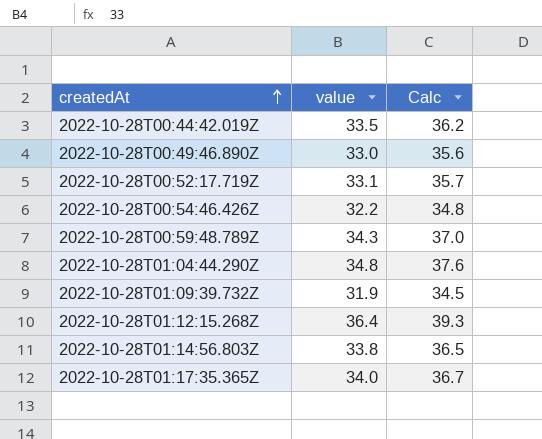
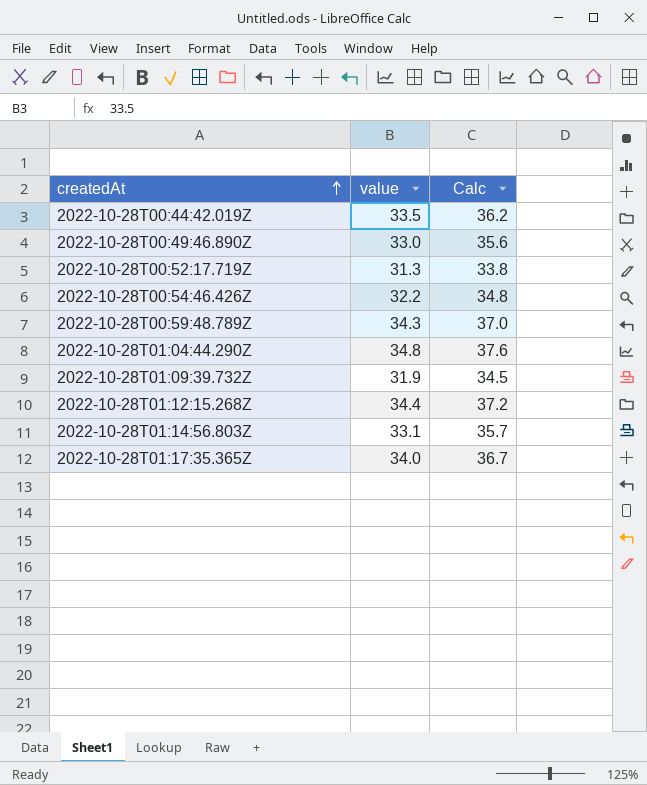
2022-10-28T00:52:17.719Z | value: 33.1 -> 31.3
2022-10-28T00:52:17.719Z | Calc: 35.7 -> 33.8
2022-10-28T01:12:15.268Z | value: 36.4 -> 34.4
2022-10-28T01:12:15.268Z | Calc: 39.3 -> 37.2
2022-10-28T01:14:56.803Z | value: 33.8 -> 33.1
2022-10-28T01:14:56.803Z | Calc: 36.5 -> 35.7

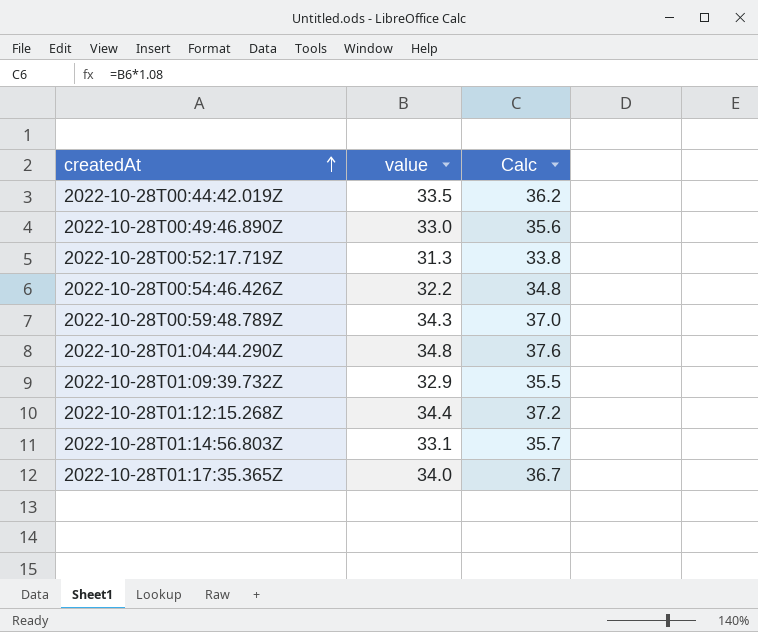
2022-10-28T01:09:39.732Z | value: 31.9 -> 32.9
2022-10-28T01:09:39.732Z | Calc: 34.5 -> 35.5

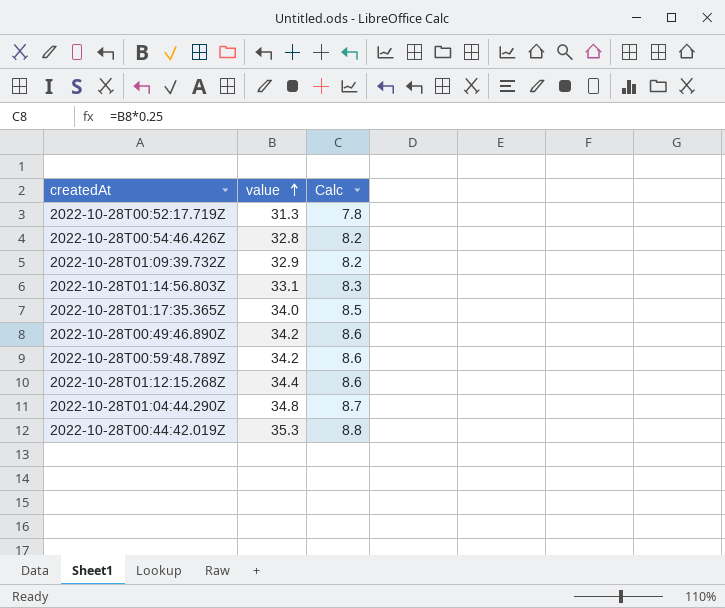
row order: createdAt ascending -> value ascending
column Calc | formula: [value] * 1.08 -> [value] * 0.25
2022-10-28T00:54:46.426Z | value: 32.2 -> 32.8
2022-10-28T00:49:46.890Z | value: 33.0 -> 34.2
2022-10-28T00:59:48.789Z | value: 34.3 -> 34.2
2022-10-28T00:44:42.019Z | value: 33.5 -> 35.3

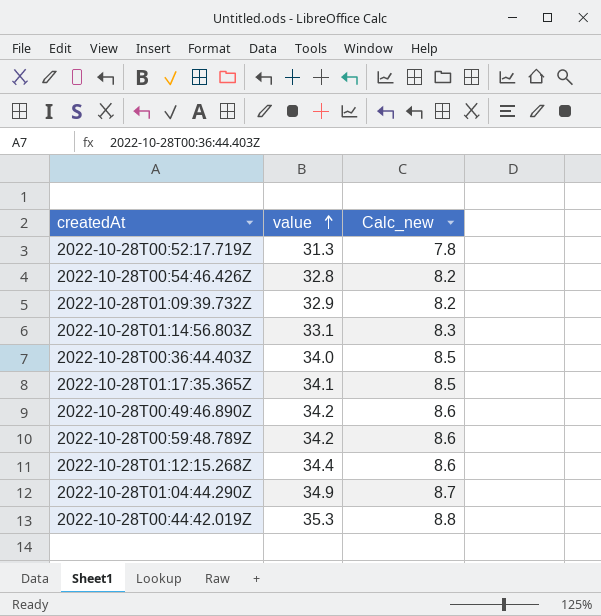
column name: Calc -> Calc_new
row 2022-10-28T00:36:44.403Z: none -> 34.0 | 8.5
2022-10-28T01:17:35.365Z | value: 34.0 -> 34.1
2022-10-28T01:04:44.290Z | value: 34.8 -> 34.9

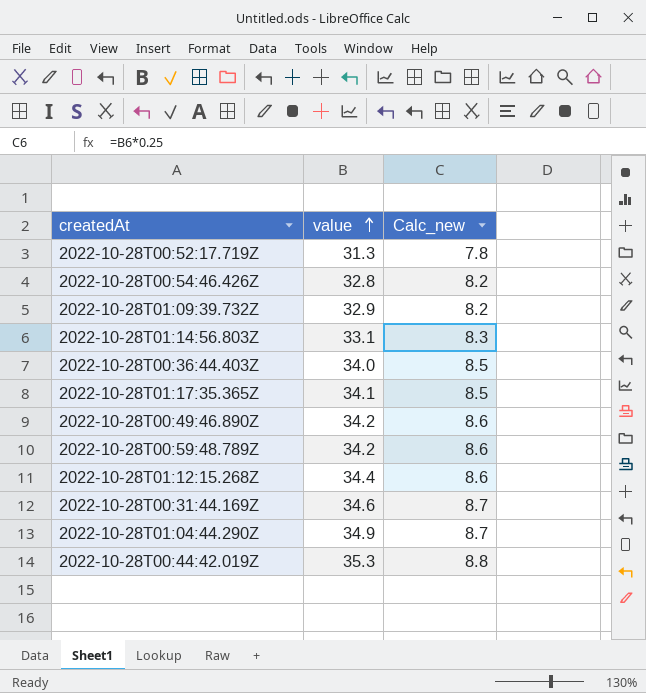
row 2022-10-28T00:31:44.169Z: none -> 34.6 | 8.7

